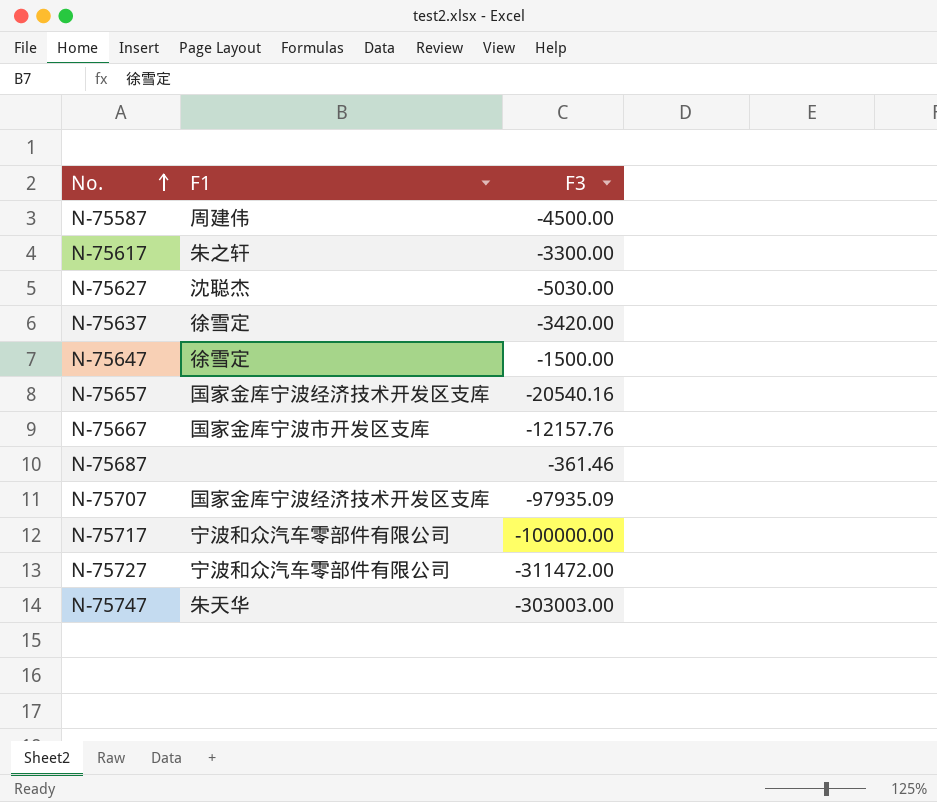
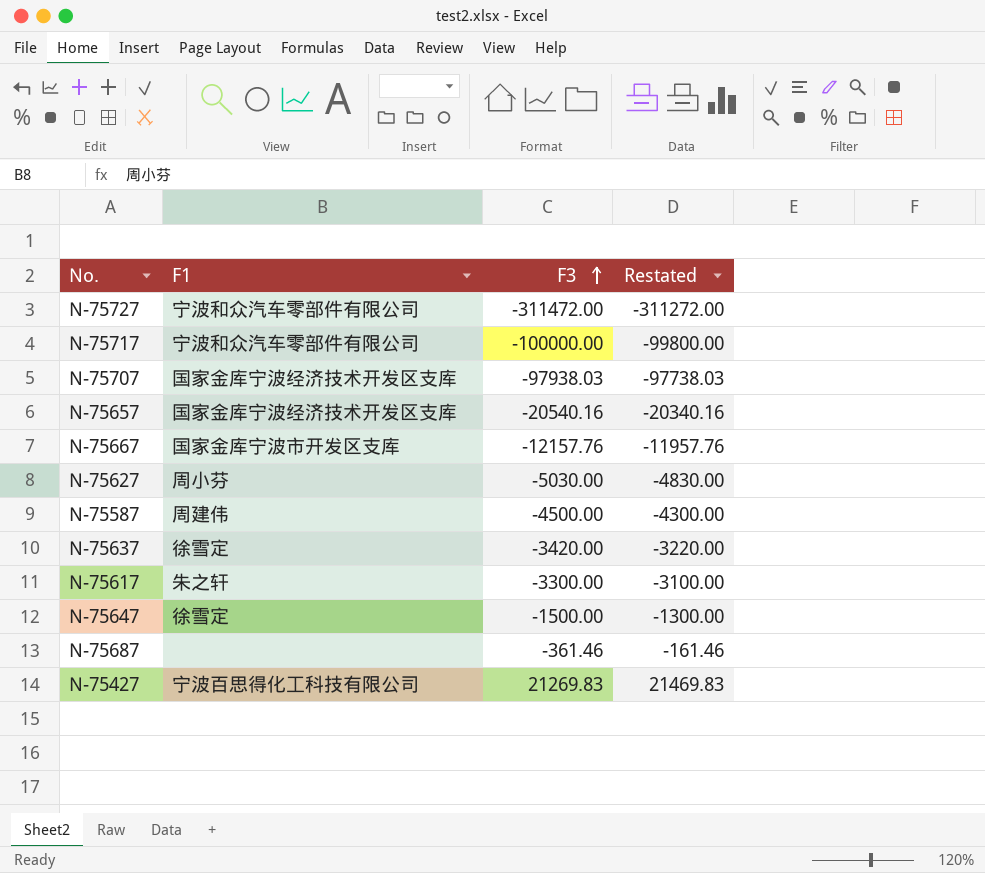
row order: No. ascending -> F3 ascending
column Restated | formula: none -> [F3] + 200
row N-75747: 朱天华 | -303003.00 -> none
N-75707 | F3: -97935.09 -> -97938.03
N-75627 | F1: 沈聪杰 -> 周小芬
row N-75427: none -> 宁波百思得化工科技有限公司 | 21269.83 | 21469.83

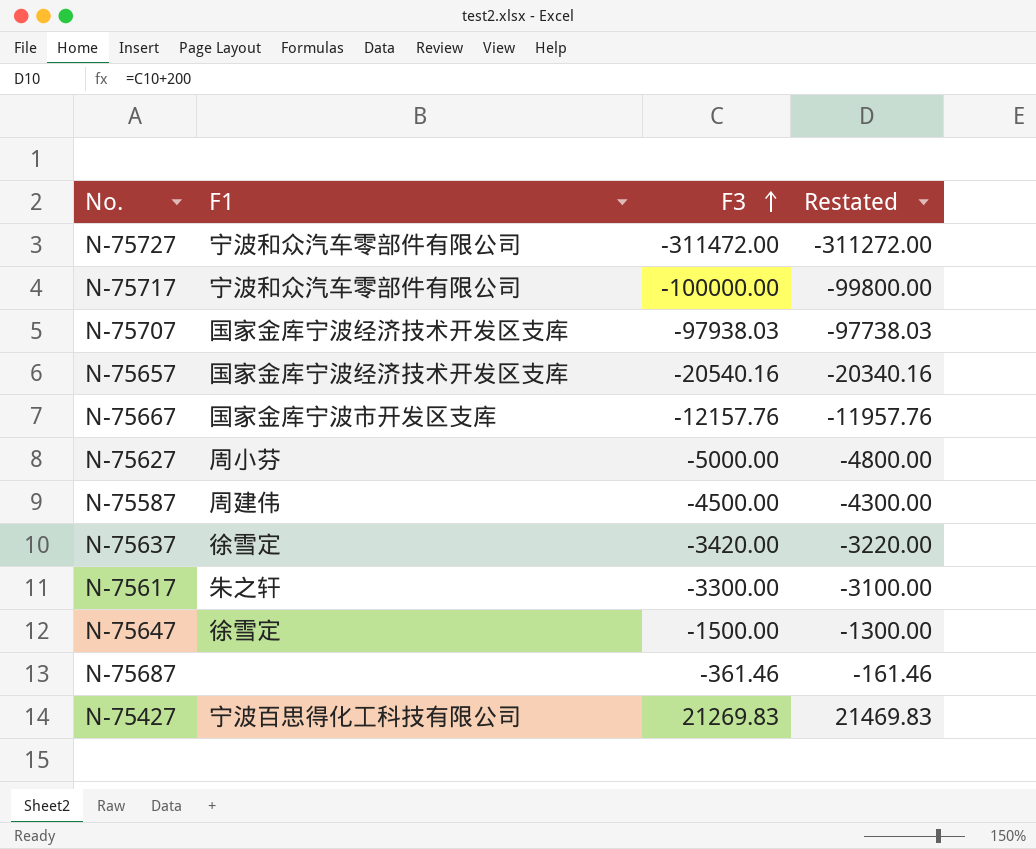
N-75627 | F3: -5030.00 -> -5000.00
N-75627 | Restated: -4830.00 -> -4800.00

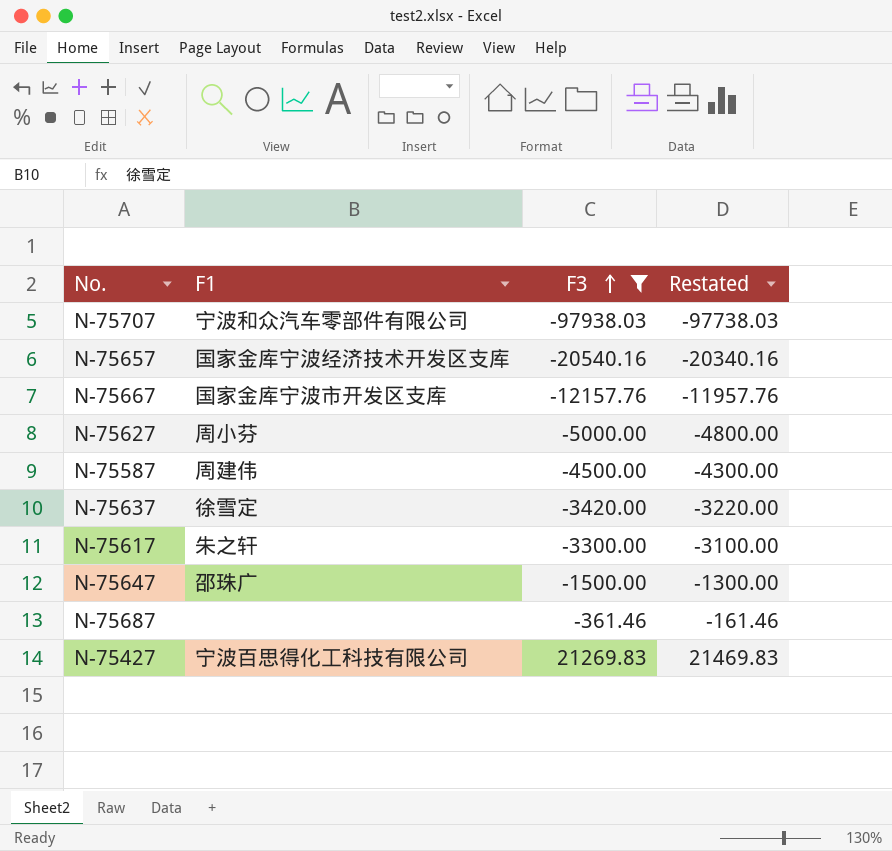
filter: none -> F3 >= -97938.03
N-75707 | F1: 国家金库宁波经济技术开发区支库 -> 宁波和众汽车零部件有限公司
N-75647 | F1: 徐雪定 -> 邵珠广

